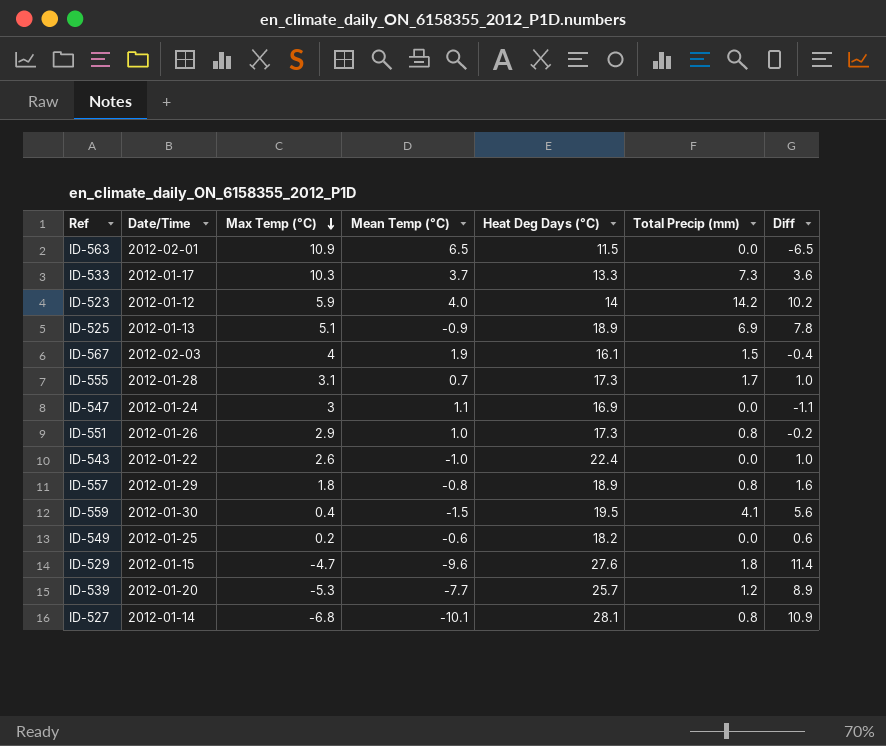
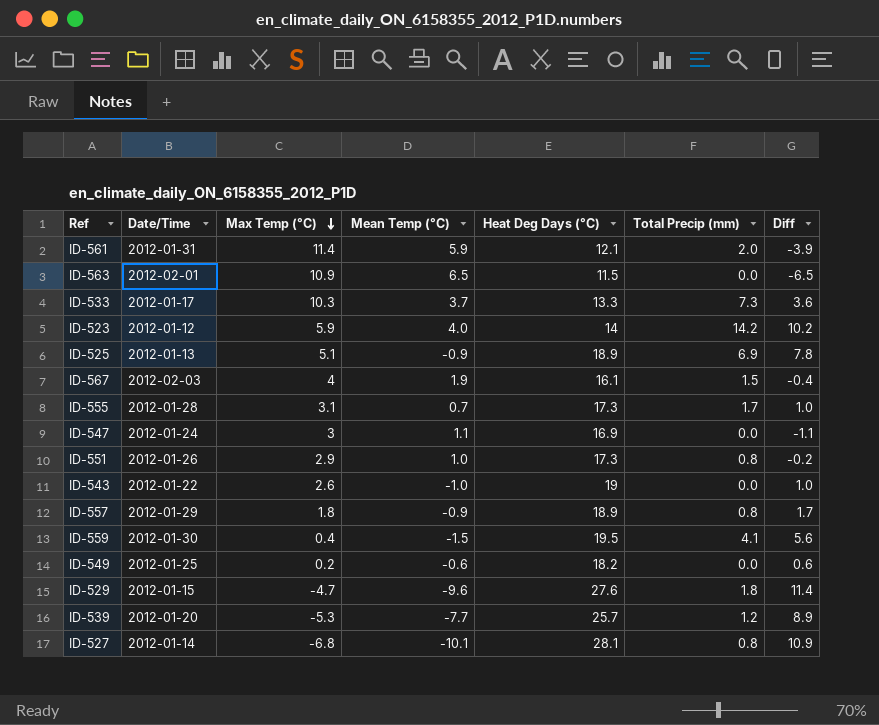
row ID-561: none -> 2012-01-31 | 11.4 | 5.9 | 12.1 | 2.0 | -3.9
ID-543 | Heat Deg Days (°C): 22.4 -> 19
ID-557 | Mean Temp (°C): -0.8 -> -0.9
ID-557 | Diff: 1.6 -> 1.7

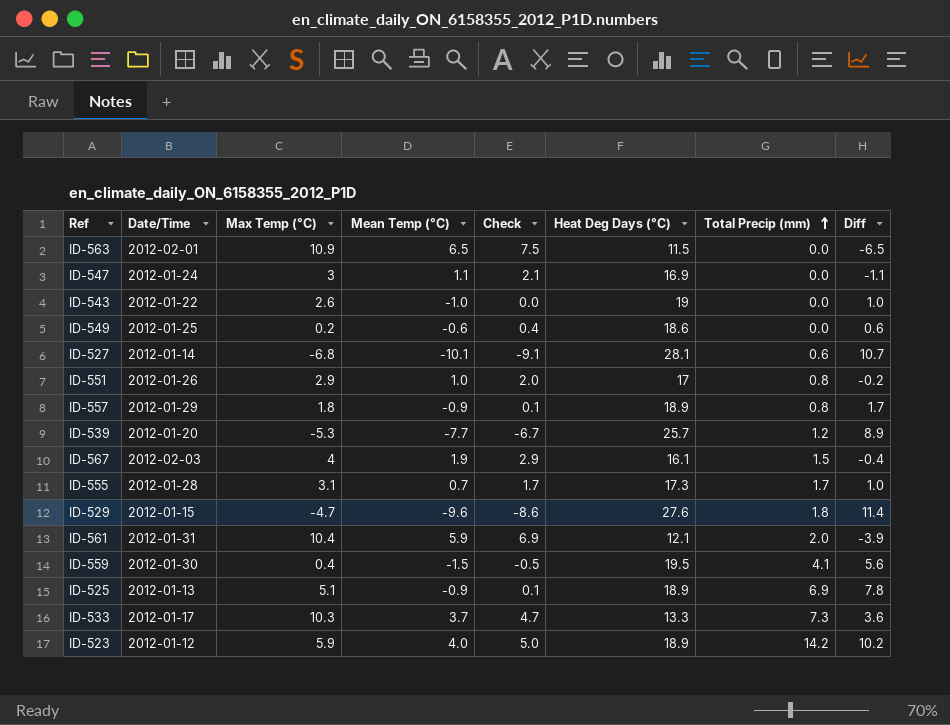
row order: Max Temp (°C) descending -> Total Precip (mm) ascending
column Check | formula: none -> [Mean Temp (°C)] + 1
ID-549 | Heat Deg Days (°C): 18.2 -> 18.6
ID-527 | Total Precip (mm): 0.8 -> 0.6
ID-527 | Diff: 10.9 -> 10.7
ID-551 | Heat Deg Days (°C): 17.3 -> 17
ID-561 | Max Temp (°C): 11.4 -> 10.4
ID-523 | Heat Deg Days (°C): 14 -> 18.9

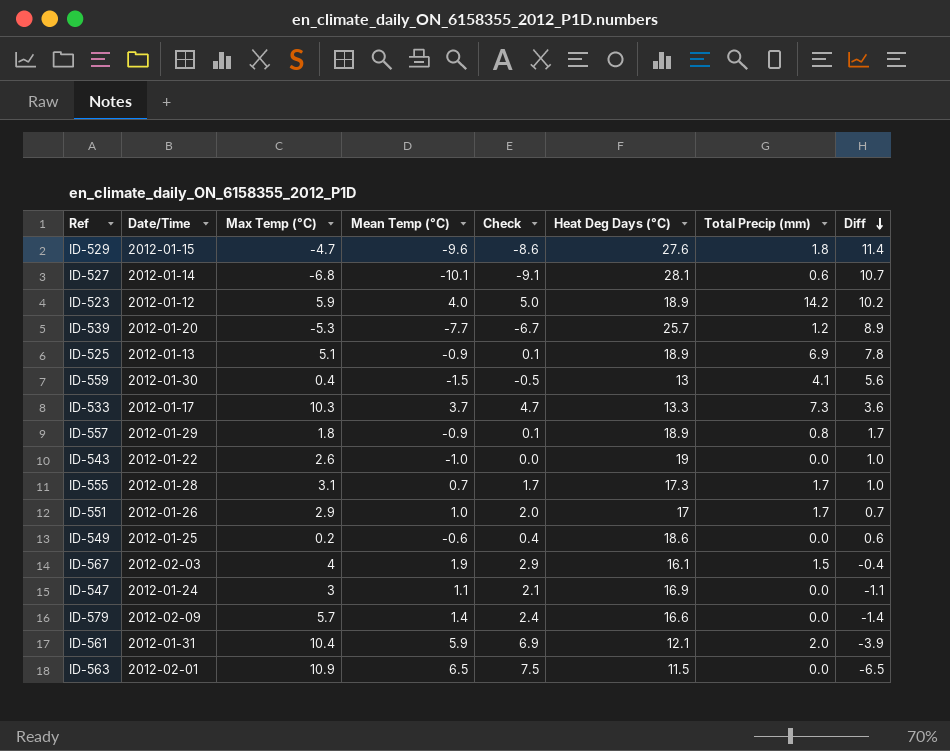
row order: Total Precip (mm) ascending -> Diff descending
ID-559 | Heat Deg Days (°C): 19.5 -> 13
ID-551 | Total Precip (mm): 0.8 -> 1.7
ID-551 | Diff: -0.2 -> 0.7
row ID-579: none -> 2012-02-09 | 5.7 | 1.4 | 2.4 | 16.6 | 0.0 | -1.4

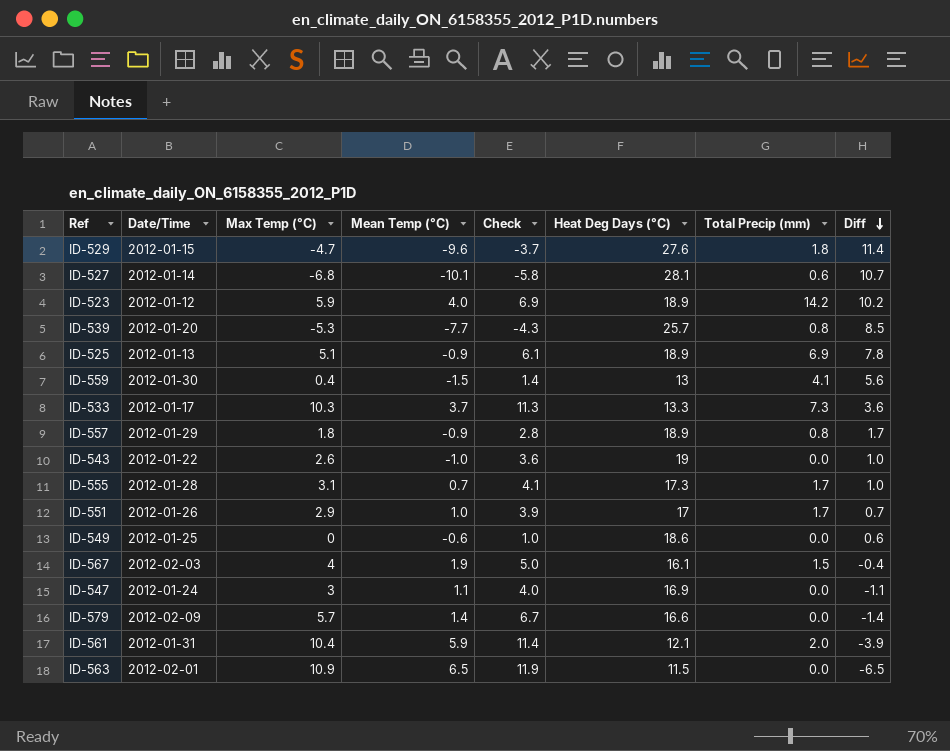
column Check | formula: [Mean Temp (°C)] + 1 -> [Max Temp (°C)] + 1
ID-539 | Total Precip (mm): 1.2 -> 0.8
ID-539 | Diff: 8.9 -> 8.5
ID-549 | Max Temp (°C): 0.2 -> 0

